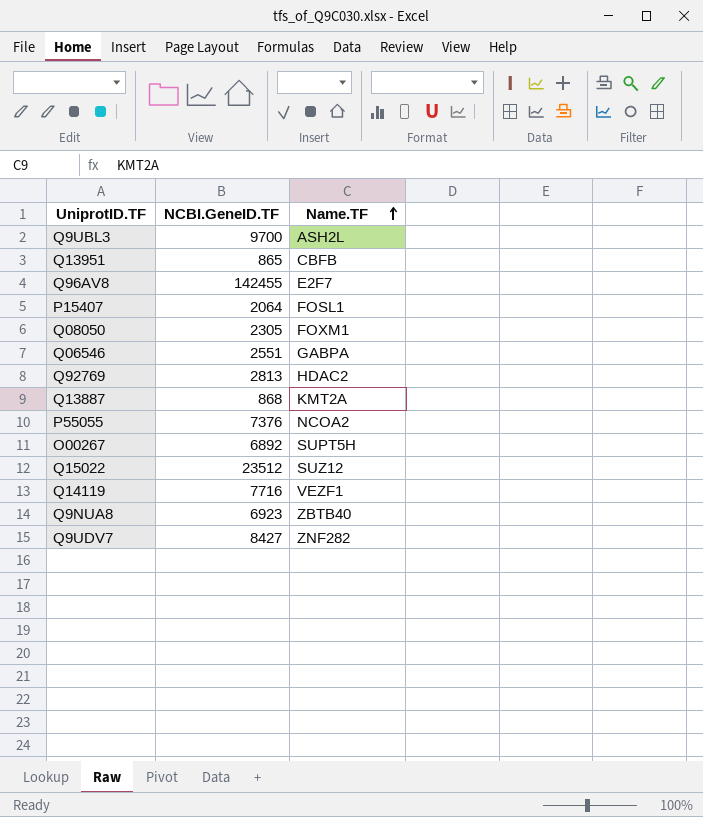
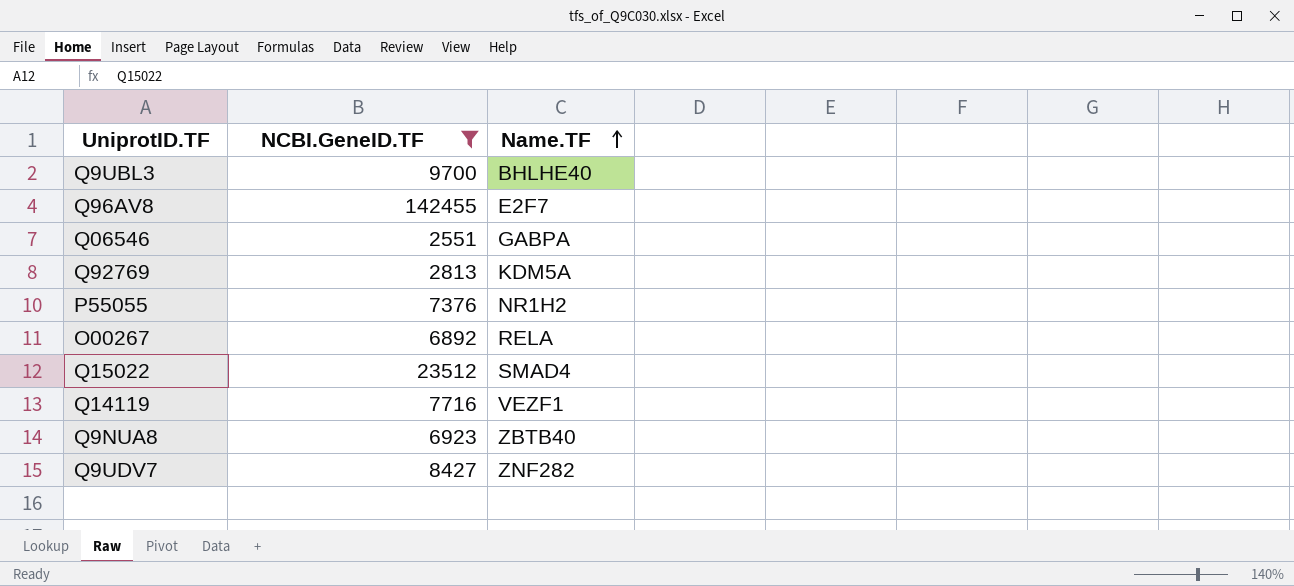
filter: none -> NCBI.GeneID.TF >= 2551
Q9UBL3 | Name.TF: ASH2L -> BHLHE40
Q92769 | Name.TF: HDAC2 -> KDM5A
P55055 | Name.TF: NCOA2 -> NR1H2
O00267 | Name.TF: SUPT5H -> RELA
Q15022 | Name.TF: SUZ12 -> SMAD4

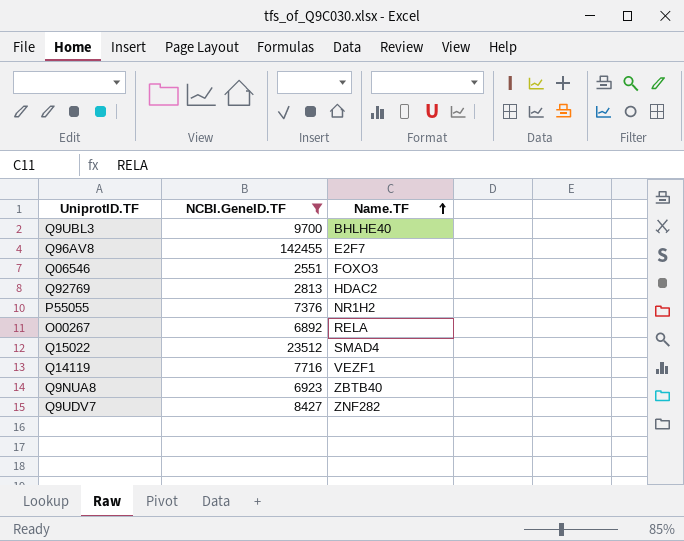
Q06546 | Name.TF: GABPA -> FOXO3
Q92769 | Name.TF: KDM5A -> HDAC2

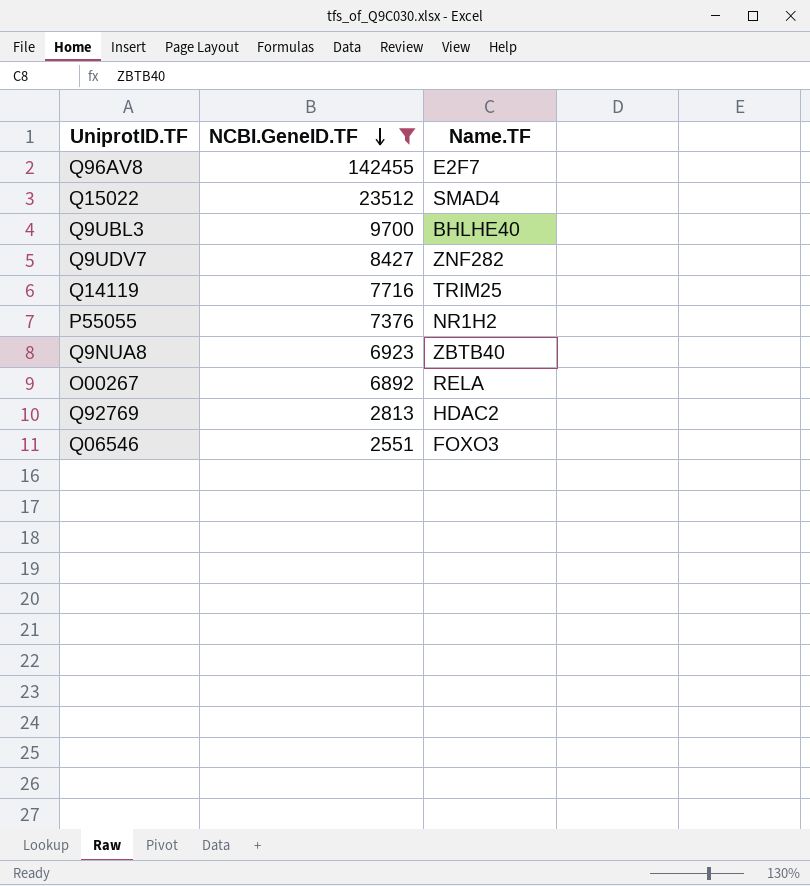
row order: Name.TF ascending -> NCBI.GeneID.TF descending
Q14119 | Name.TF: VEZF1 -> TRIM25

